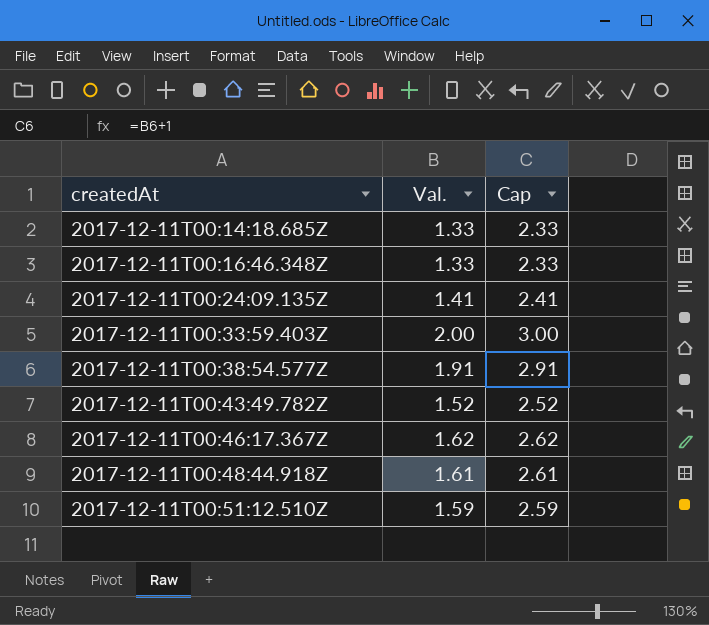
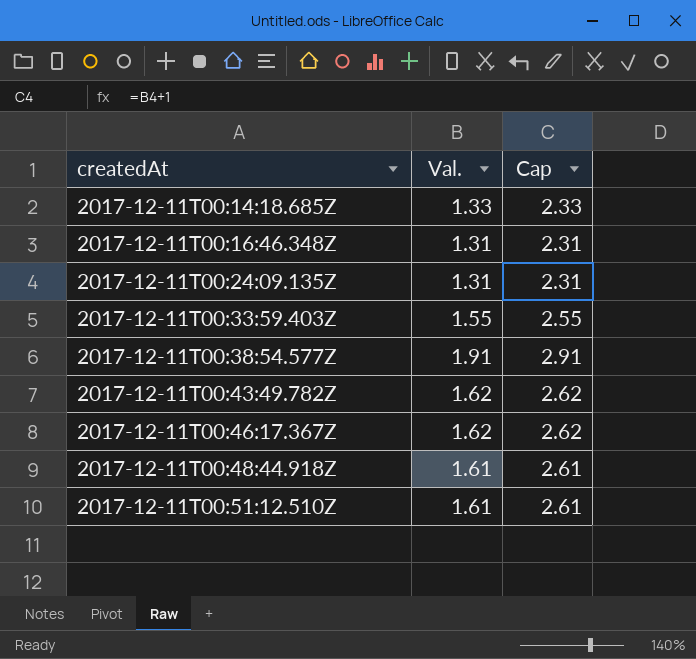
2017-12-11T00:16:46.348Z | Val.: 1.33 -> 1.31
2017-12-11T00:16:46.348Z | Cap: 2.33 -> 2.31
2017-12-11T00:24:09.135Z | Val.: 1.41 -> 1.31
2017-12-11T00:24:09.135Z | Cap: 2.41 -> 2.31
2017-12-11T00:33:59.403Z | Val.: 2.00 -> 1.55
2017-12-11T00:33:59.403Z | Cap: 3.00 -> 2.55
2017-12-11T00:43:49.782Z | Val.: 1.52 -> 1.62
2017-12-11T00:43:49.782Z | Cap: 2.52 -> 2.62
2017-12-11T00:51:12.510Z | Val.: 1.59 -> 1.61
2017-12-11T00:51:12.510Z | Cap: 2.59 -> 2.61

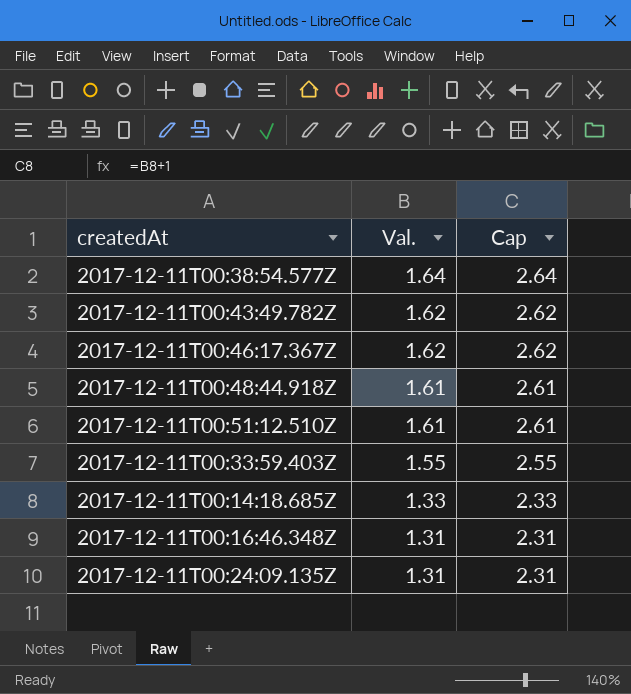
row order: createdAt ascending -> Val. descending
2017-12-11T00:38:54.577Z | Val.: 1.91 -> 1.64
2017-12-11T00:38:54.577Z | Cap: 2.91 -> 2.64

